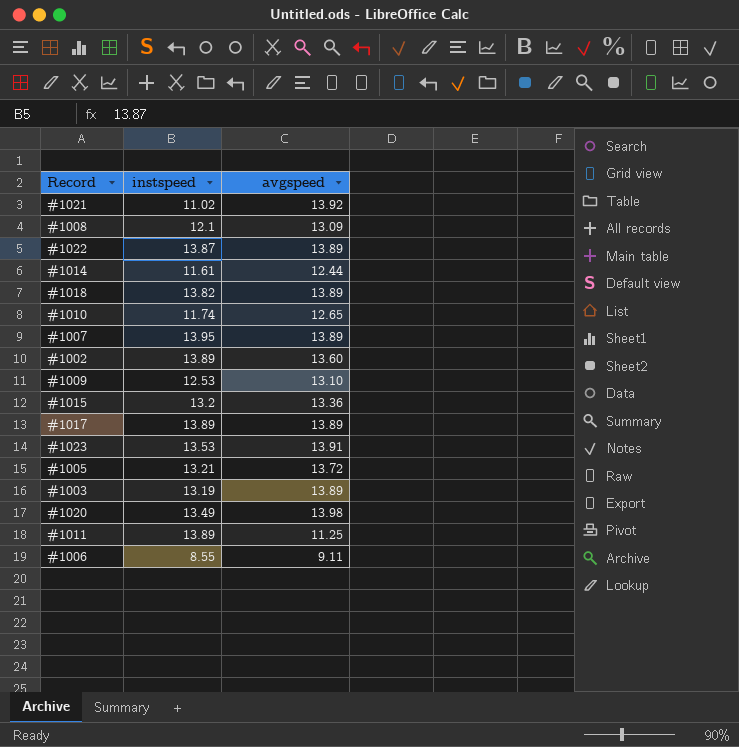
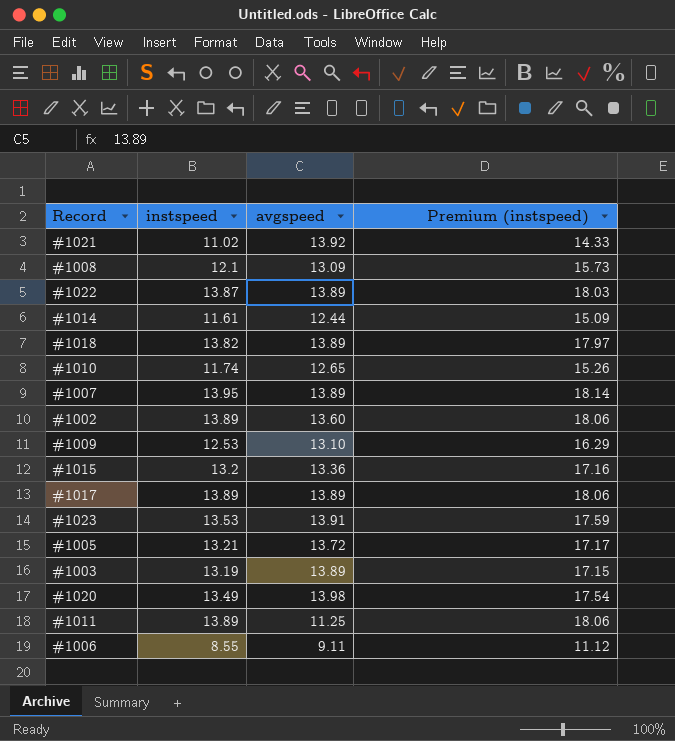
column Premium (instspeed) | formula: none -> [instspeed] * 1.3

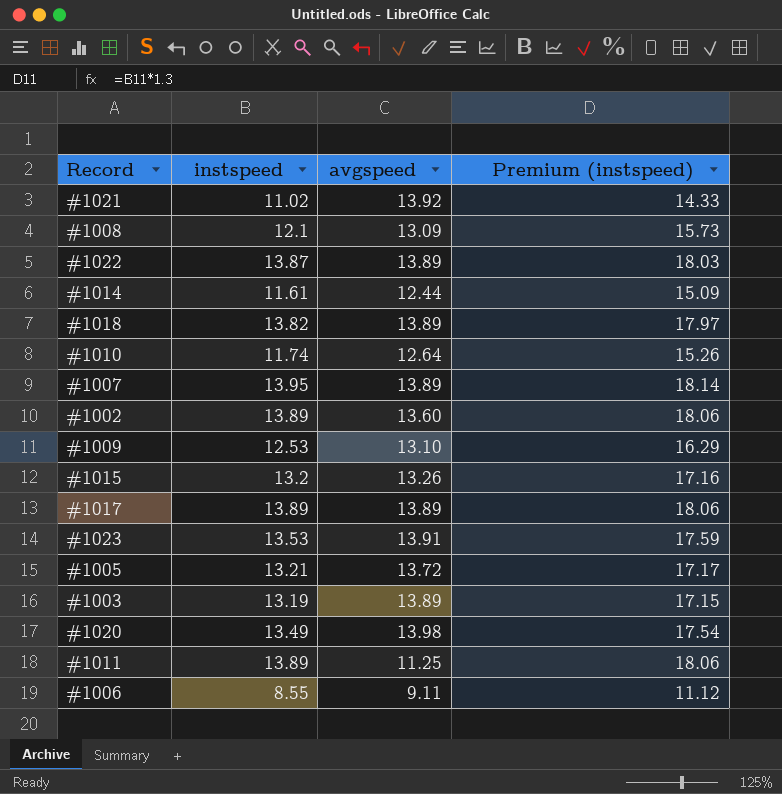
#1010 | avgspeed: 12.65 -> 12.64
#1015 | avgspeed: 13.36 -> 13.26

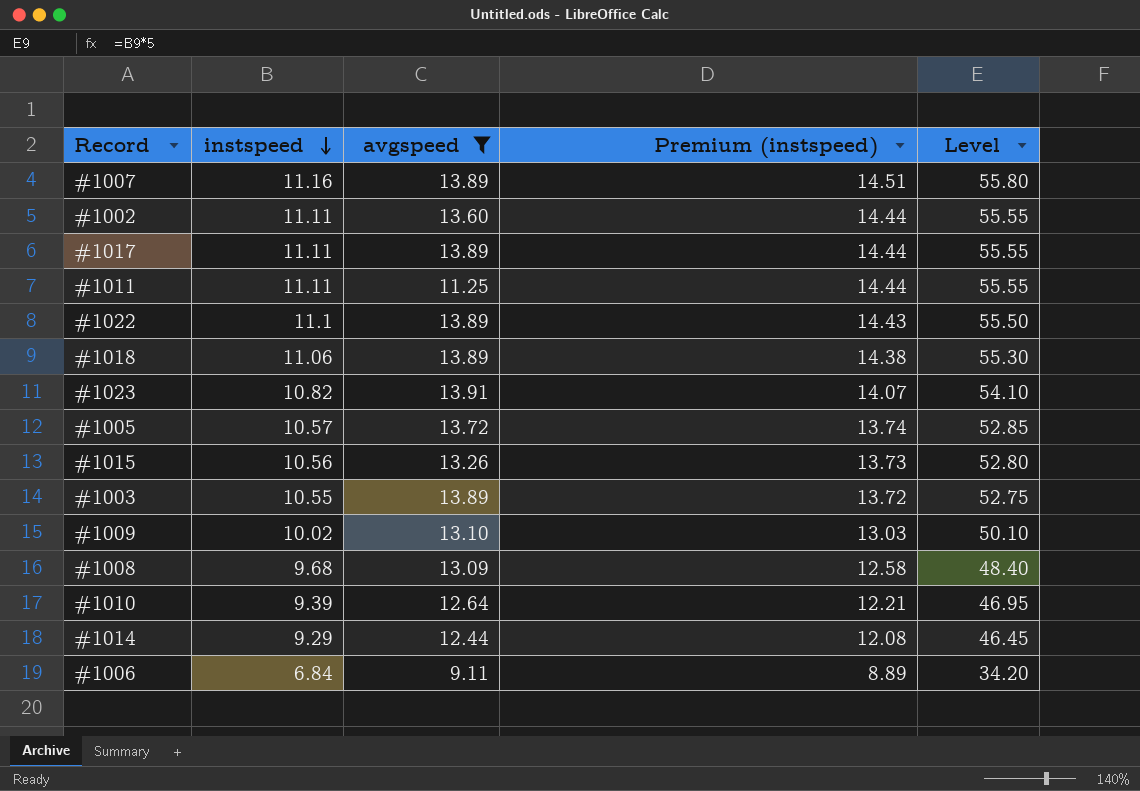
filter: none -> avgspeed <= 13.91
row order: none -> instspeed descending
column Level | formula: none -> [instspeed] * 5
#1007 | instspeed: 13.95 -> 11.16
#1007 | Premium (instspeed): 18.14 -> 14.51
#1002 | instspeed: 13.89 -> 11.11
#1002 | Premium (instspeed): 18.06 -> 14.44
#1017 | instspeed: 13.89 -> 11.11
#1017 | Premium (instspeed): 18.06 -> 14.44
#1011 | instspeed: 13.89 -> 11.11
#1011 | Premium (instspeed): 18.06 -> 14.44
#1022 | instspeed: 13.87 -> 11.1
#1022 | Premium (instspeed): 18.03 -> 14.43
#1018 | instspeed: 13.82 -> 11.06
#1018 | Premium (instspeed): 17.97 -> 14.38
#1023 | instspeed: 13.53 -> 10.82
#1023 | Premium (instspeed): 17.59 -> 14.07
#1005 | instspeed: 13.21 -> 10.57
#1005 | Premium (instspeed): 17.17 -> 13.74
#1015 | instspeed: 13.2 -> 10.56
#1015 | Premium (instspeed): 17.16 -> 13.73
#1003 | instspeed: 13.19 -> 10.55
#1003 | Premium (instspeed): 17.15 -> 13.72
#1009 | instspeed: 12.53 -> 10.02
#1009 | Premium (instspeed): 16.29 -> 13.03
#1008 | instspeed: 12.1 -> 9.68
#1008 | Premium (instspeed): 15.73 -> 12.58
#1010 | instspeed: 11.74 -> 9.39
#1010 | Premium (instspeed): 15.26 -> 12.21
#1014 | instspeed: 11.61 -> 9.29
#1014 | Premium (instspeed): 15.09 -> 12.08
#1006 | instspeed: 8.55 -> 6.84
#1006 | Premium (instspeed): 11.12 -> 8.89

